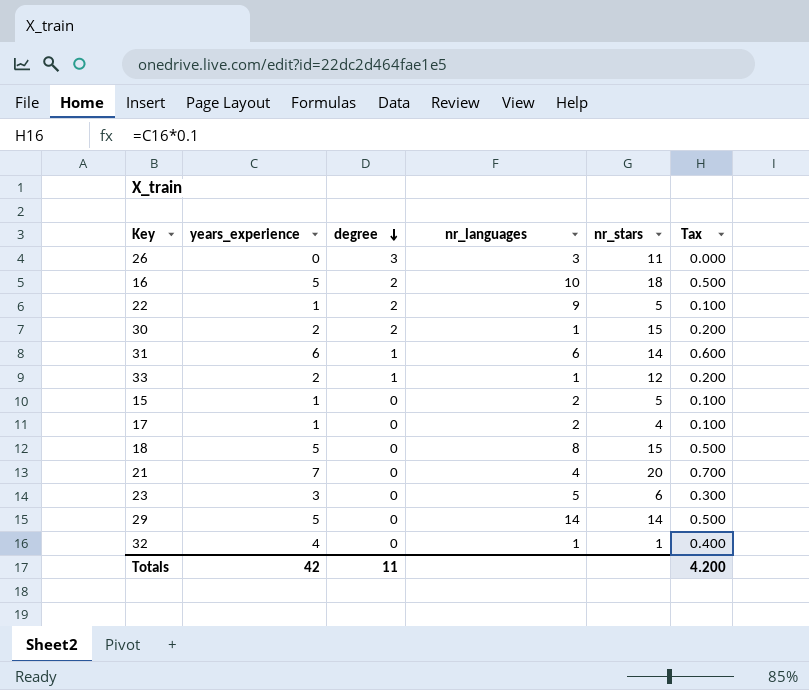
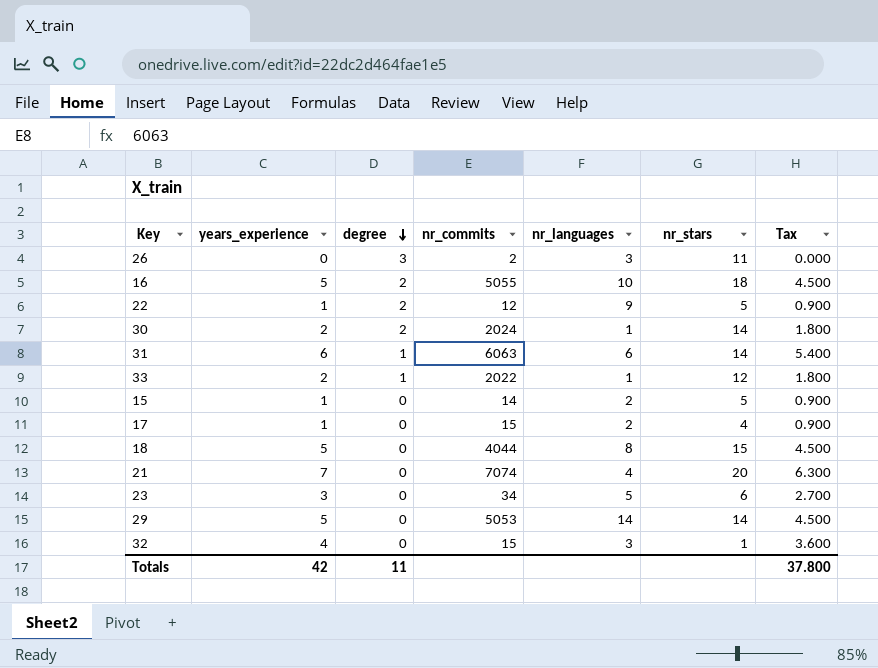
column nr_commits | position: none -> 4
column Tax | formula: [years_experience] * 0.1 -> [years_experience] * 0.9
30 | nr_stars: 15 -> 14
32 | nr_languages: 1 -> 3
Totals | Tax: 4.200 -> 37.800

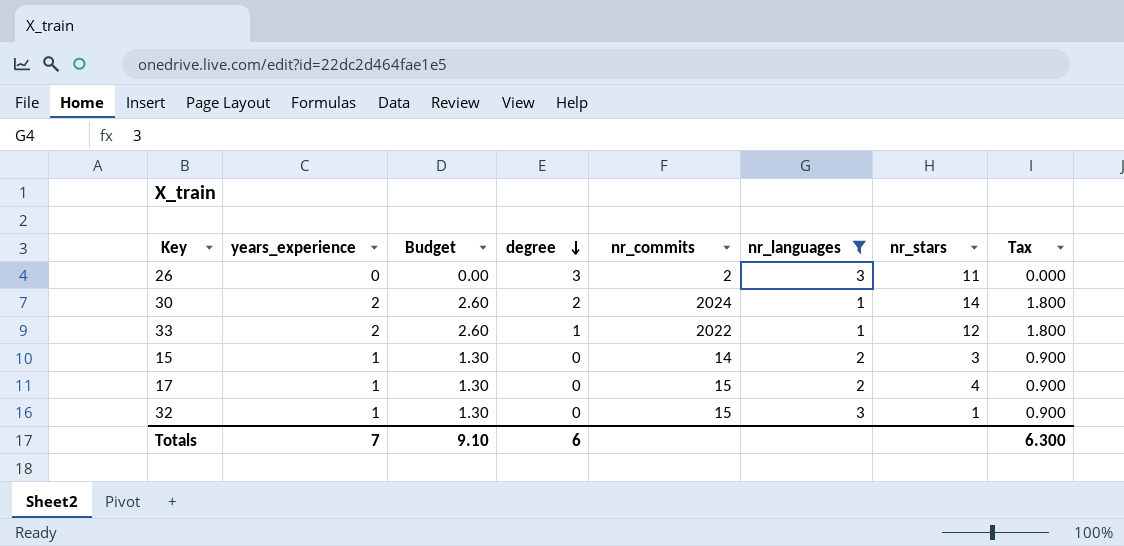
filter: none -> nr_languages <= 3
column Budget | formula: none -> [years_experience] * 1.3
15 | nr_stars: 5 -> 3
32 | years_experience: 4 -> 1
32 | Tax: 3.600 -> 0.900
Totals | years_experience: 42 -> 7
Totals | degree: 11 -> 6
Totals | Tax: 37.800 -> 6.300

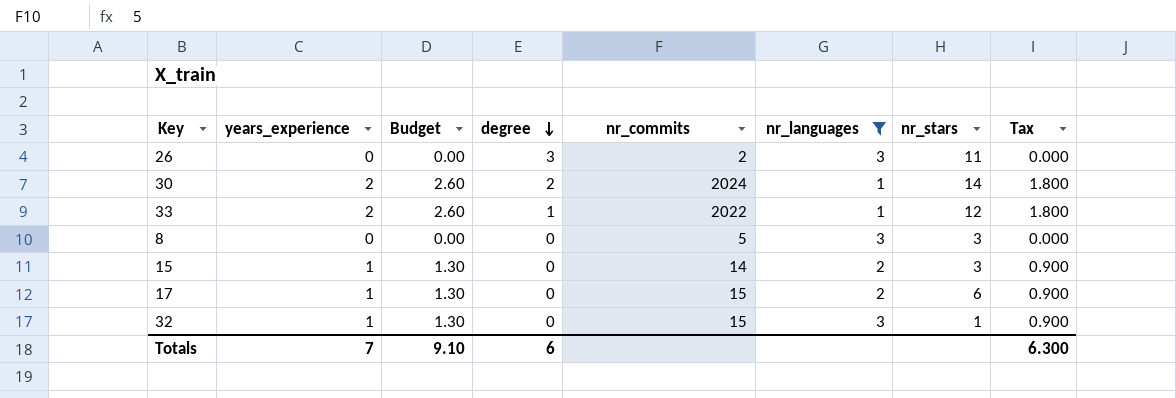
row 8: none -> 0 | 0.00 | 0 | 5 | 3 | 3 | 0.000
17 | nr_stars: 4 -> 6

